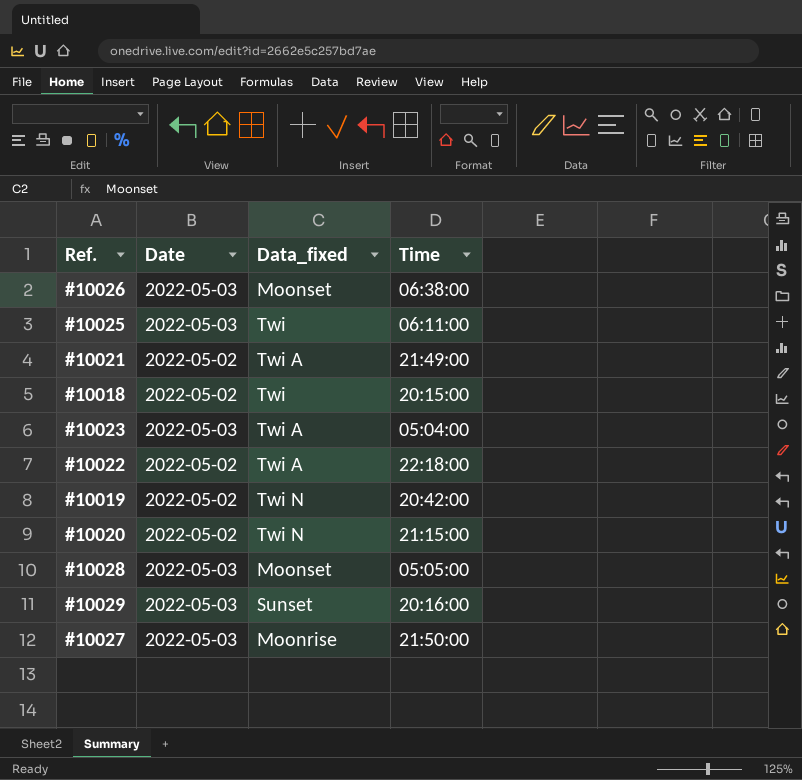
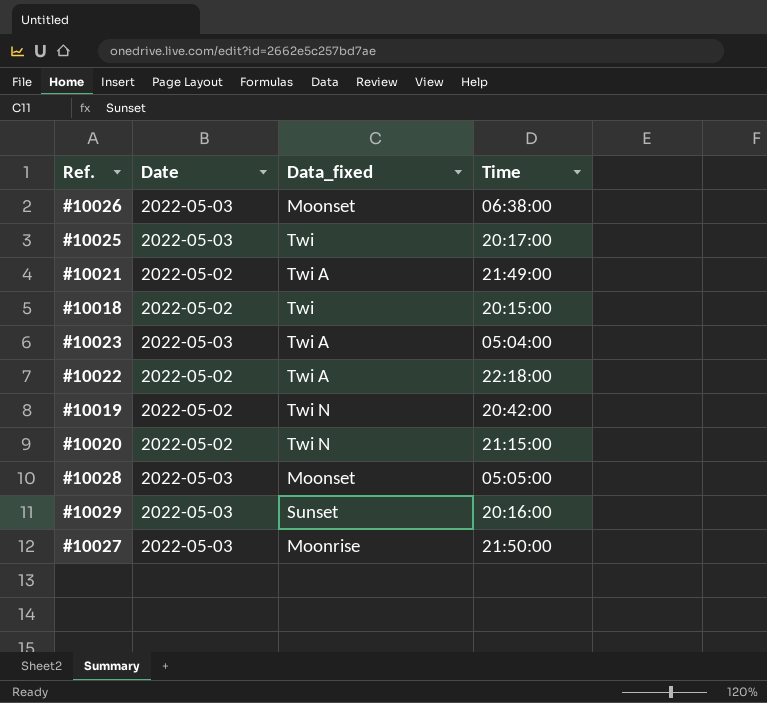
#10025 | Time: 06:11:00 -> 20:17:00

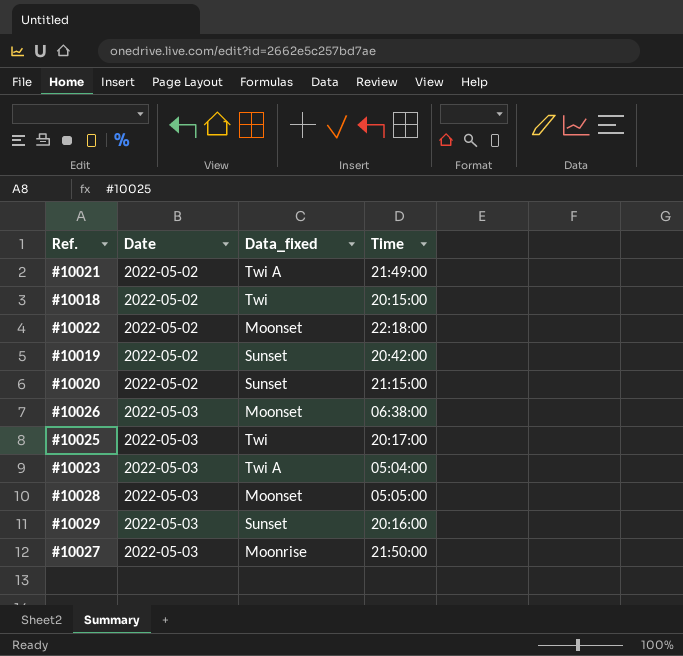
row order: none -> Date ascending
#10022 | Data_fixed: Twi A -> Moonset
#10019 | Data_fixed: Twi N -> Sunset
#10020 | Data_fixed: Twi N -> Sunset

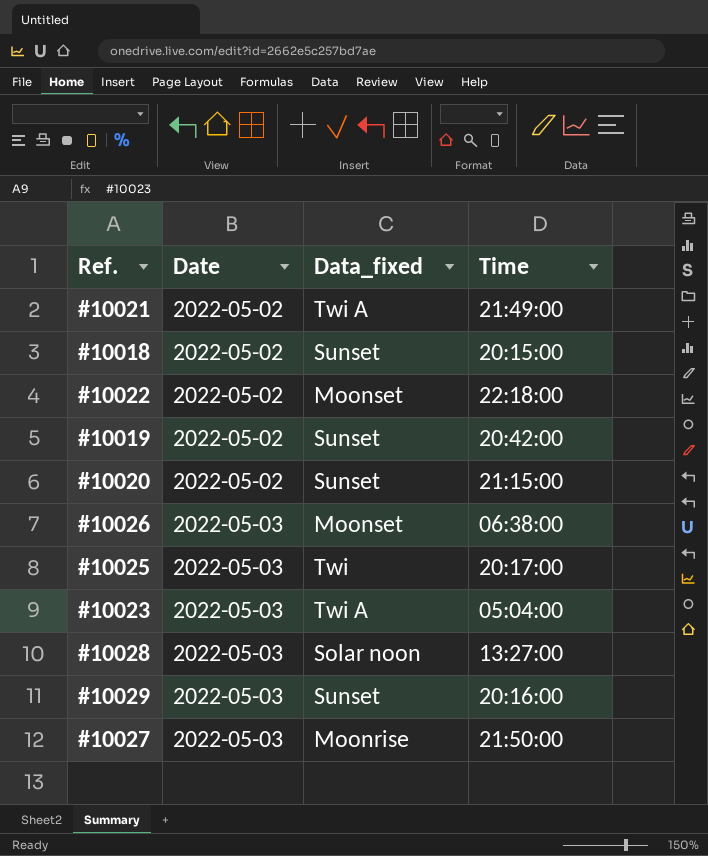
#10018 | Data_fixed: Twi -> Sunset
#10028 | Data_fixed: Moonset -> Solar noon
#10028 | Time: 05:05:00 -> 13:27:00

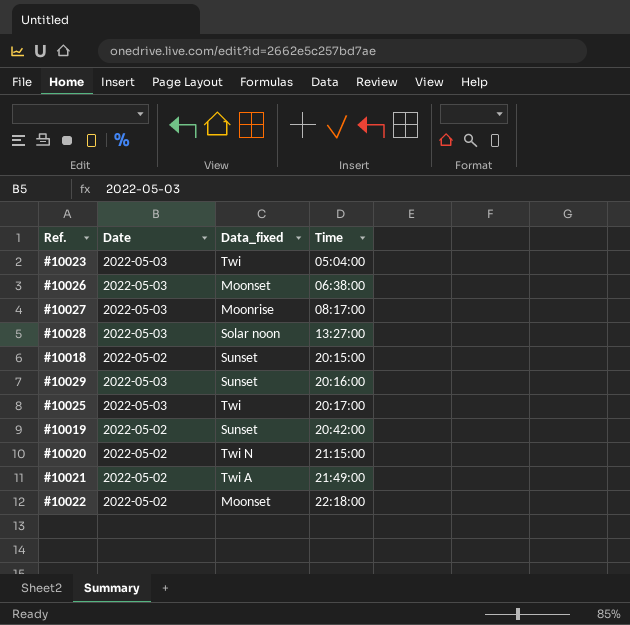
row order: Date ascending -> Time ascending
#10023 | Data_fixed: Twi A -> Twi
#10027 | Time: 21:50:00 -> 08:17:00
#10020 | Data_fixed: Sunset -> Twi N

